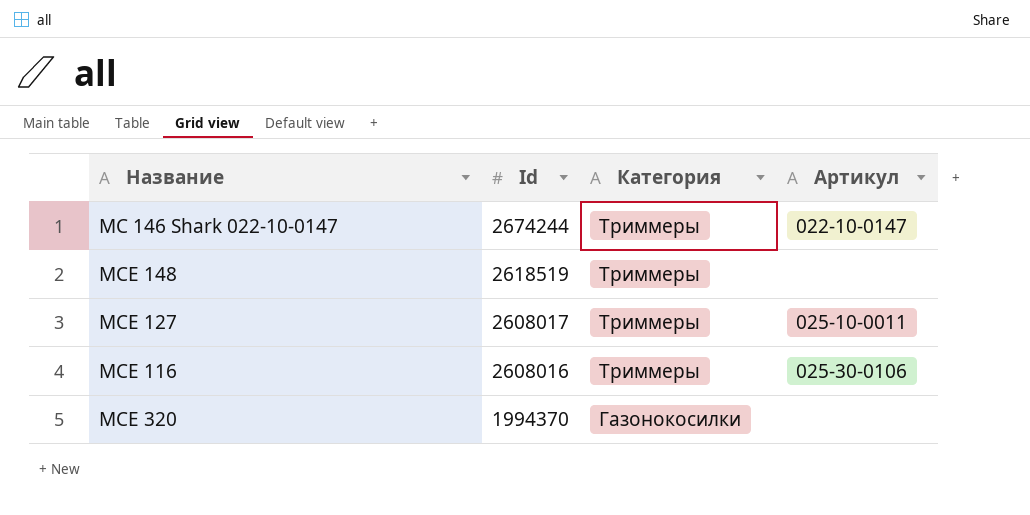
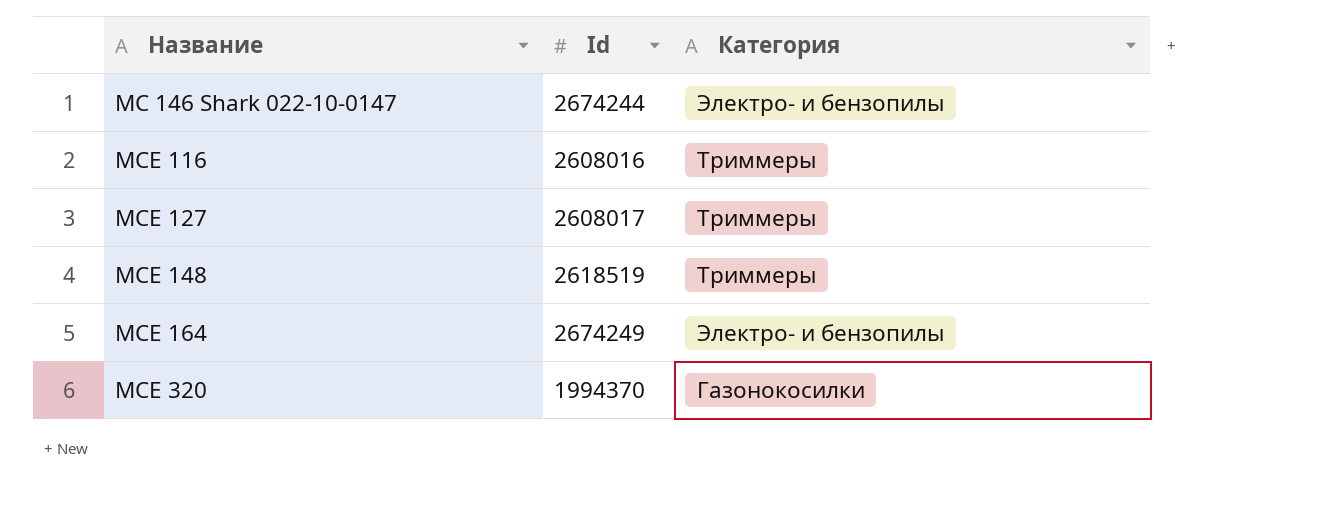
row order: Id descending -> Название ascending
column Артикул | position: 4 -> none
MC 146 Shark 022-10-0147 | Категория: Триммеры -> Электро- и бензопилы
row MCE 164: none -> 2674249 | Электро- и бензопилы

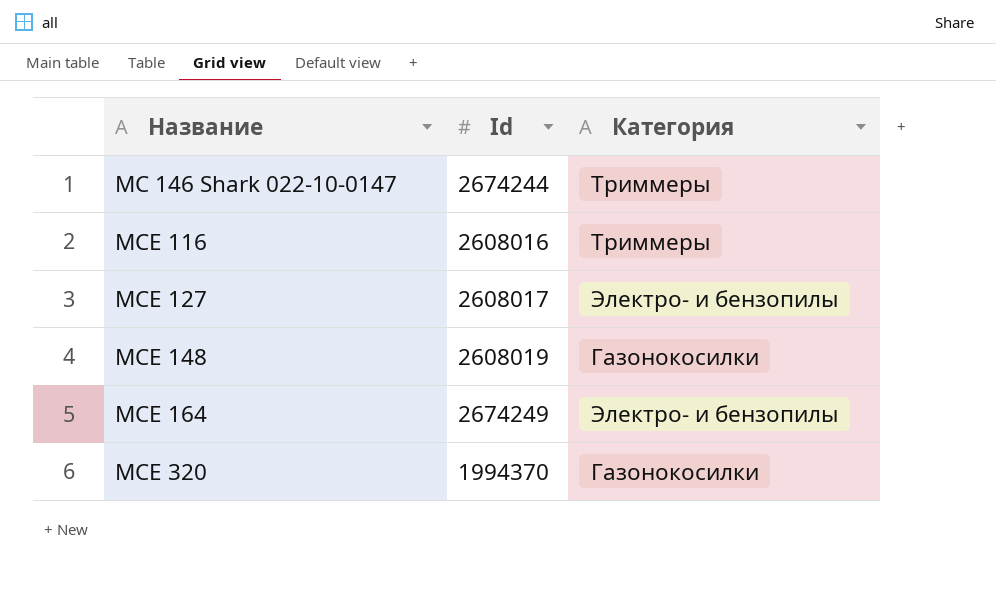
MC 146 Shark 022-10-0147 | Категория: Электро- и бензопилы -> Триммеры
MCE 127 | Категория: Триммеры -> Электро- и бензопилы
MCE 148 | Id: 2618519 -> 2608019
MCE 148 | Категория: Триммеры -> Газонокосилки

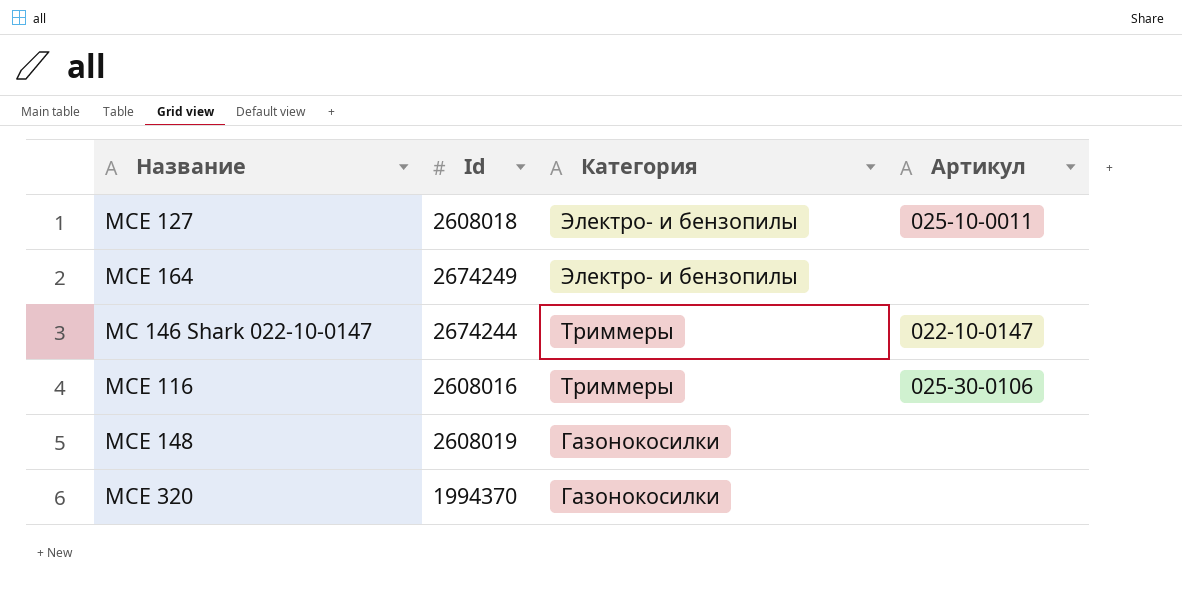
row order: Название ascending -> Категория descending
column Артикул | position: none -> 4
MCE 127 | Id: 2608017 -> 2608018

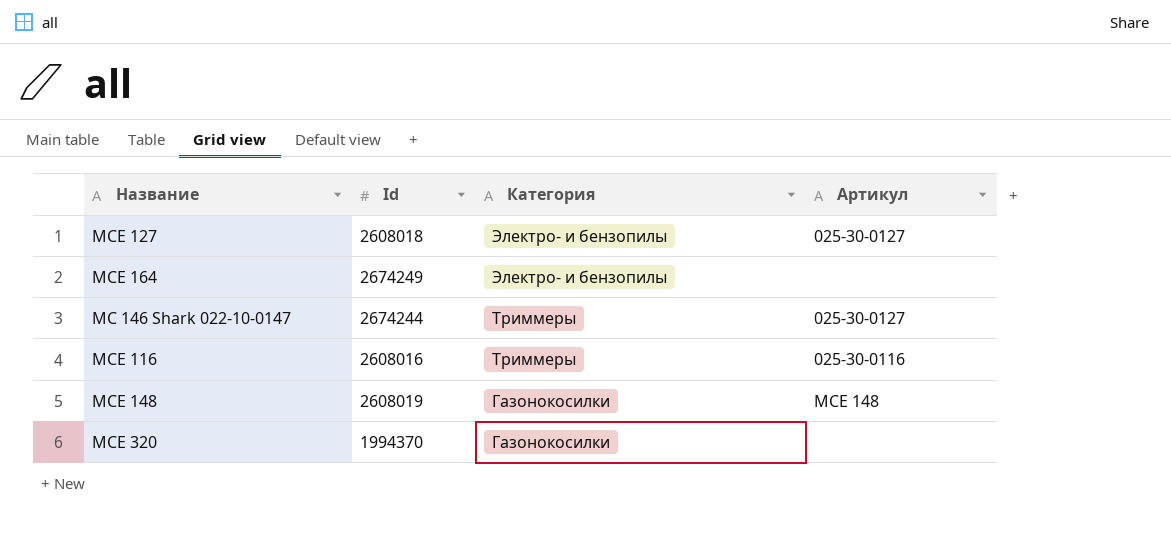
MCE 127 | Артикул: 025-10-0011 -> 025-30-0127
MC 146 Shark 022-10-0147 | Артикул: 022-10-0147 -> 025-30-0127
MCE 116 | Артикул: 025-30-0106 -> 025-30-0116
MCE 148 | Артикул: none -> MCE 148

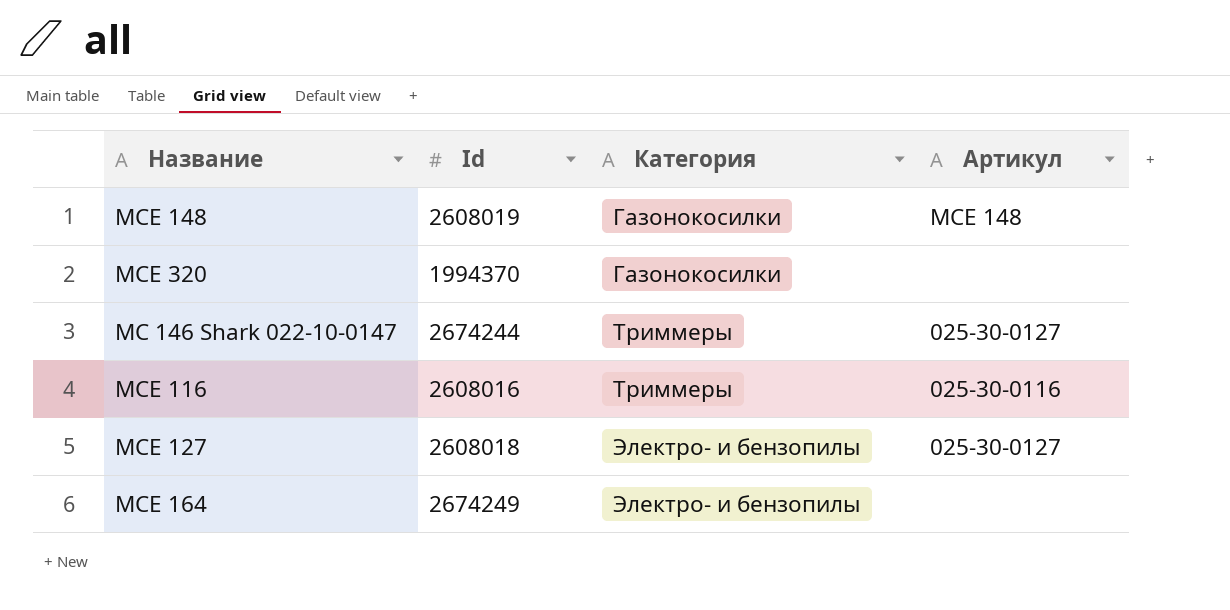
row order: Категория descending -> Категория ascending

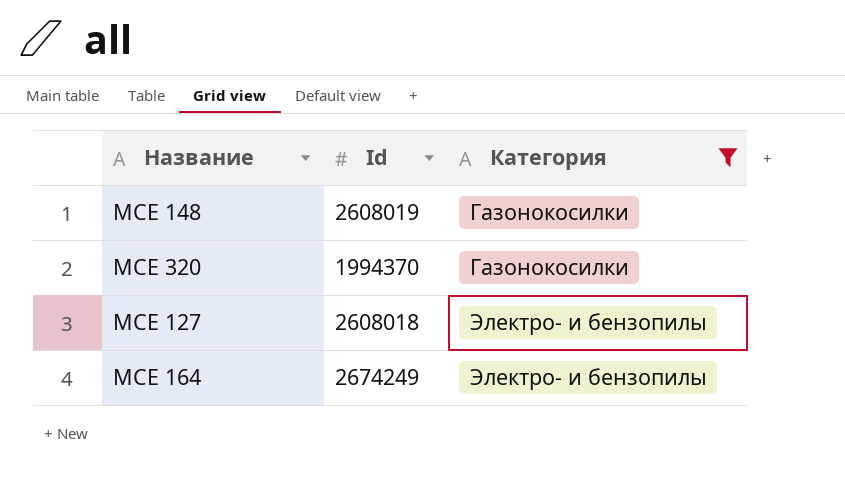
filter: none -> Категория != Триммеры
column Артикул | position: 4 -> none

